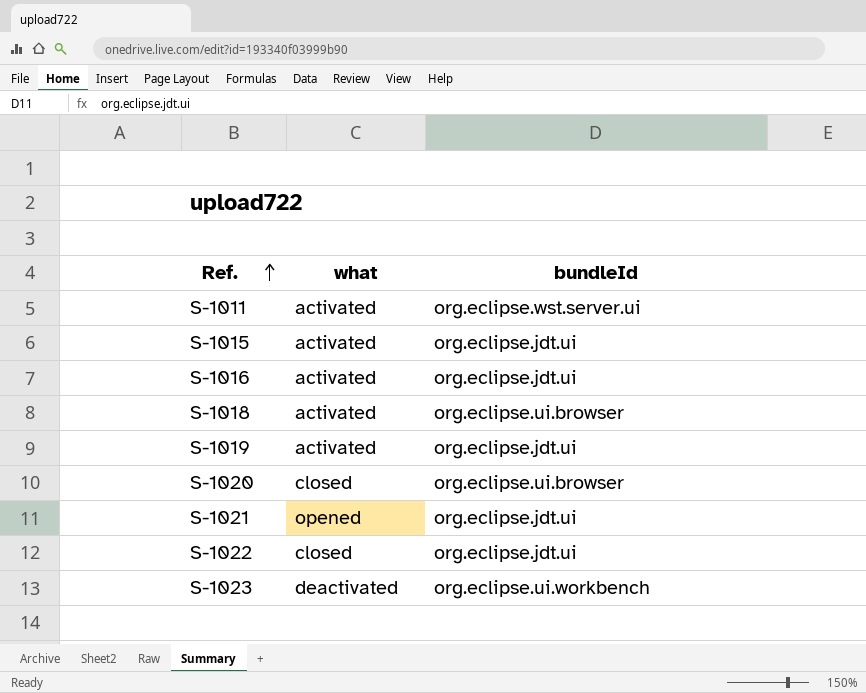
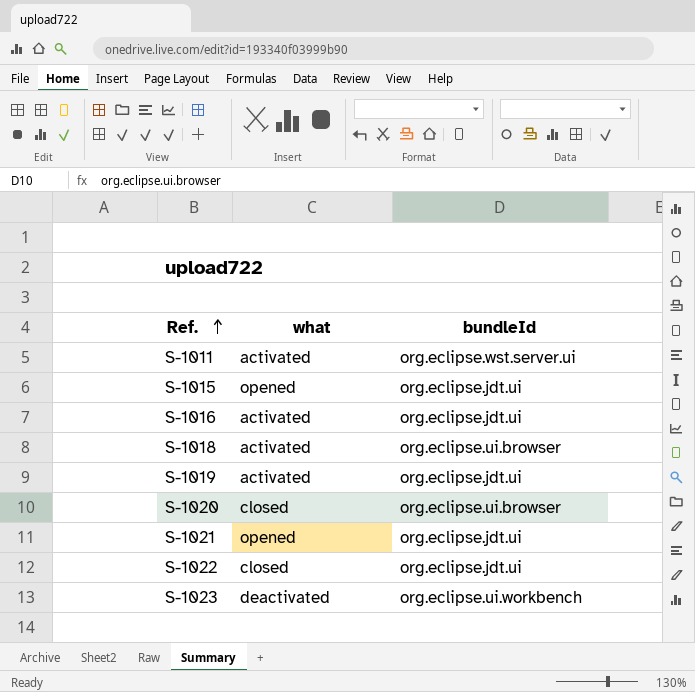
S-1015 | what: activated -> opened

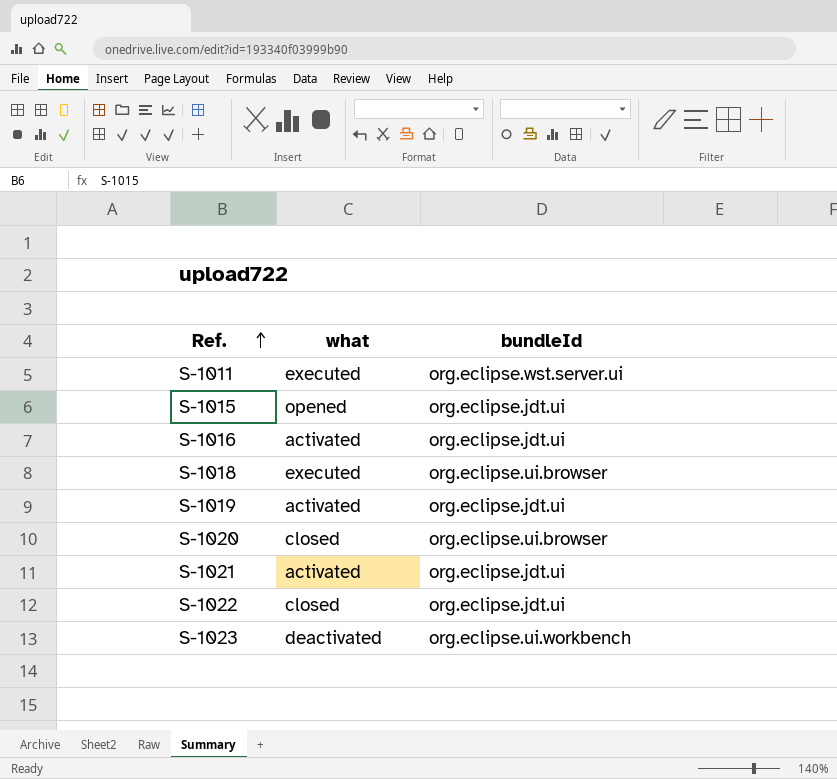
S-1011 | what: activated -> executed
S-1018 | what: activated -> executed
S-1021 | what: opened -> activated

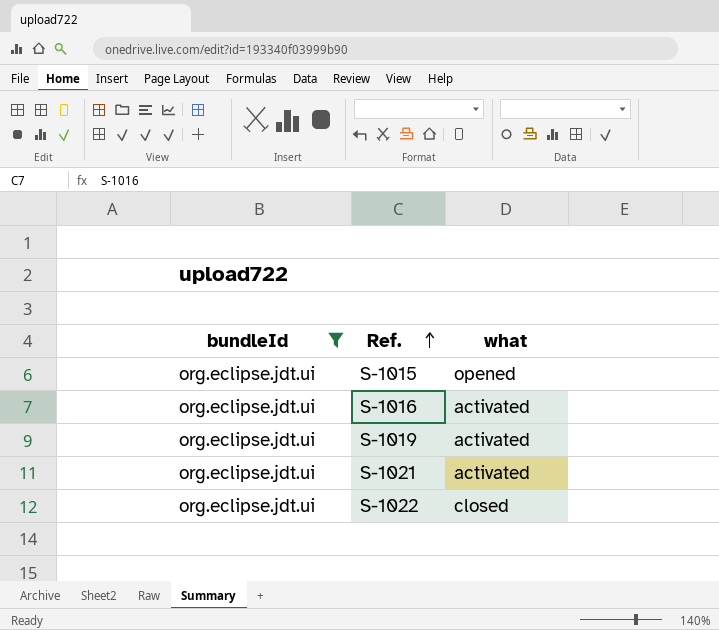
filter: none -> bundleId = org.eclipse.jdt.ui
column bundleId | position: 3 -> 1

